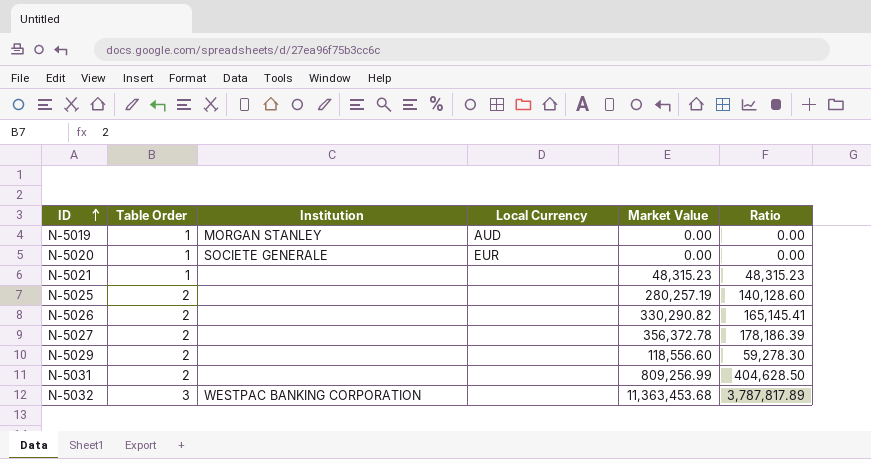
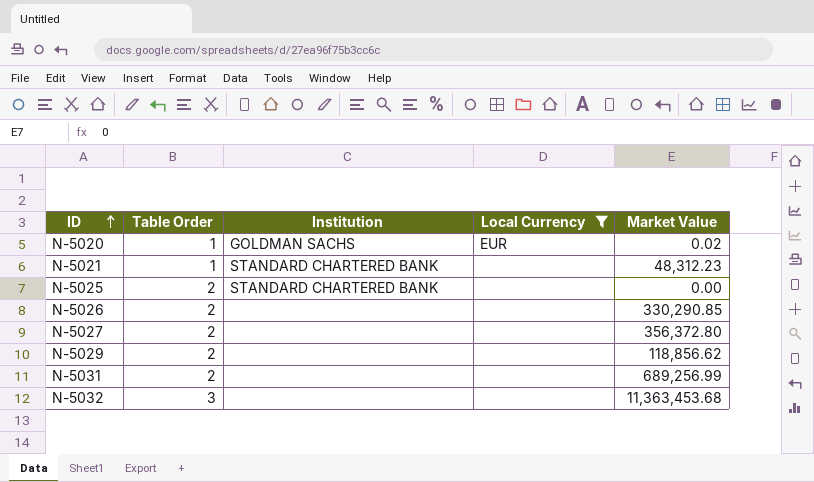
filter: none -> Local Currency != AUD
column Ratio | formula: [Market Value] / [Table Order] -> none
N-5020 | Institution: SOCIETE GENERALE -> GOLDMAN SACHS
N-5020 | Market Value: 0.00 -> 0.02
N-5021 | Institution: none -> STANDARD CHARTERED BANK
N-5021 | Market Value: 48,315.23 -> 48,312.23
N-5025 | Institution: none -> STANDARD CHARTERED BANK
N-5025 | Market Value: 280,257.19 -> 0.00
N-5026 | Market Value: 330,290.82 -> 330,290.85
N-5027 | Market Value: 356,372.78 -> 356,372.80
N-5029 | Market Value: 118,556.60 -> 118,856.62
N-5031 | Market Value: 809,256.99 -> 689,256.99
N-5032 | Institution: WESTPAC BANKING CORPORATION -> none

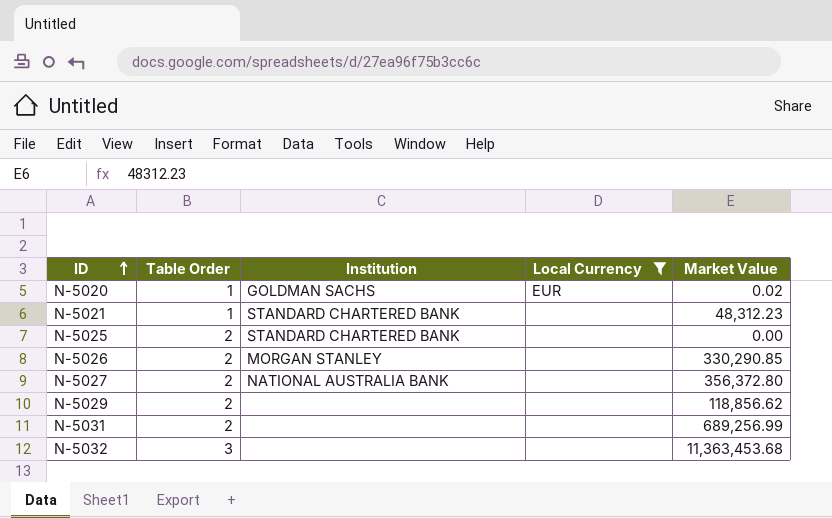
N-5026 | Institution: none -> MORGAN STANLEY
N-5027 | Institution: none -> NATIONAL AUSTRALIA BANK

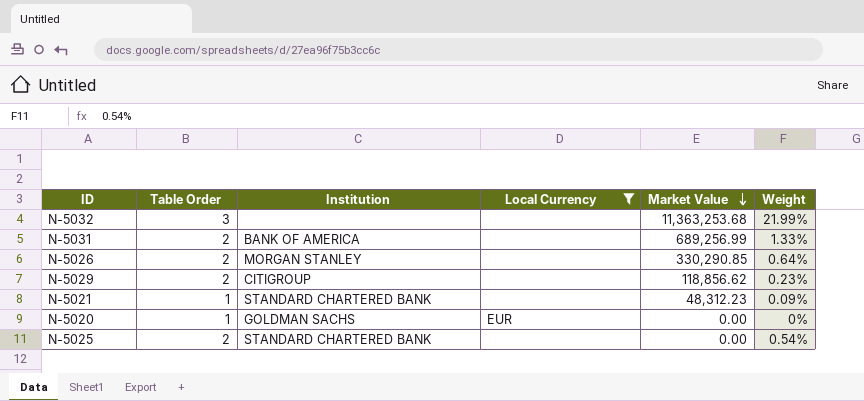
row order: ID ascending -> Market Value descending
column Weight | position: none -> 6
row N-5027: 2 | NATIONAL AUSTRALIA BANK | none | 356,372.80 -> none
N-5032 | Market Value: 11,363,453.68 -> 11,363,253.68
N-5031 | Institution: none -> BANK OF AMERICA
N-5029 | Institution: none -> CITIGROUP
N-5020 | Market Value: 0.02 -> 0.00

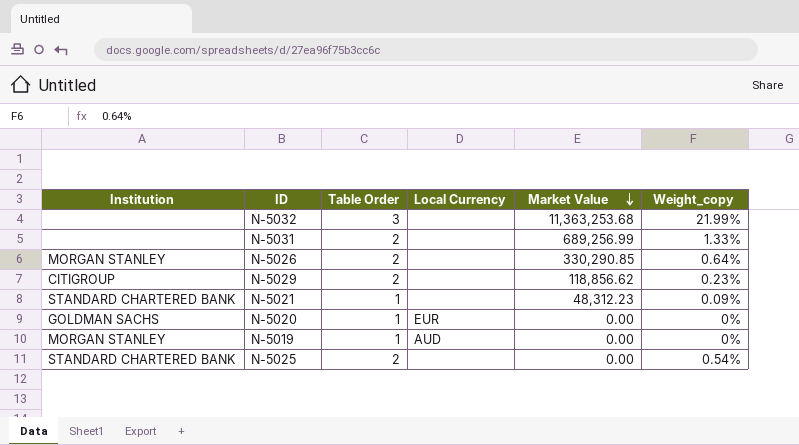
filter: Local Currency != AUD -> none
column Institution | position: 3 -> 1
column name: Weight -> Weight_copy
N-5031 | Institution: BANK OF AMERICA -> none

